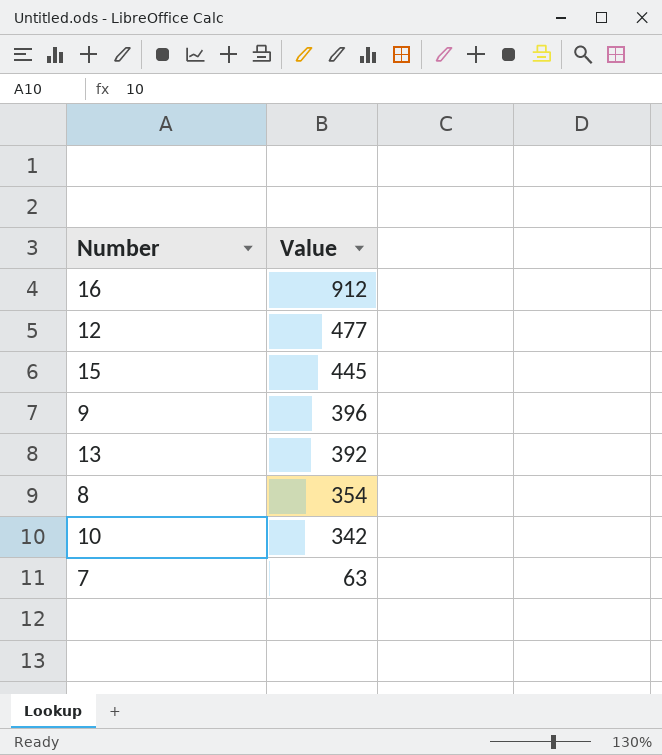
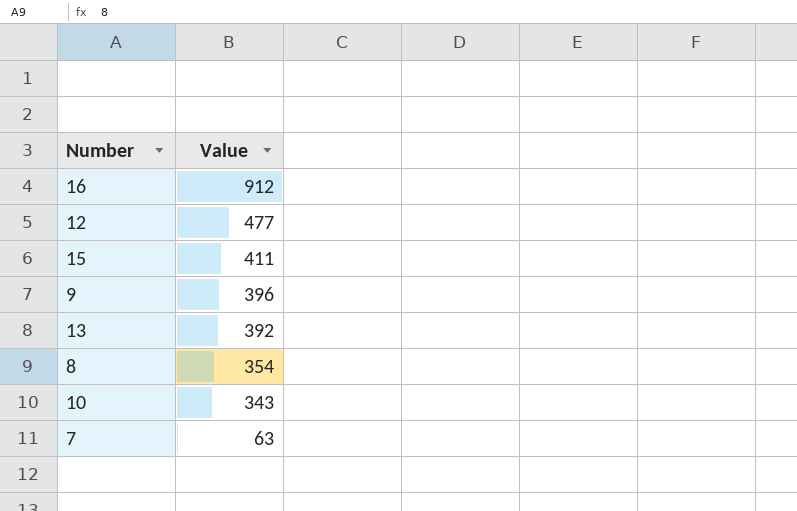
15 | Value: 445 -> 411
10 | Value: 342 -> 343

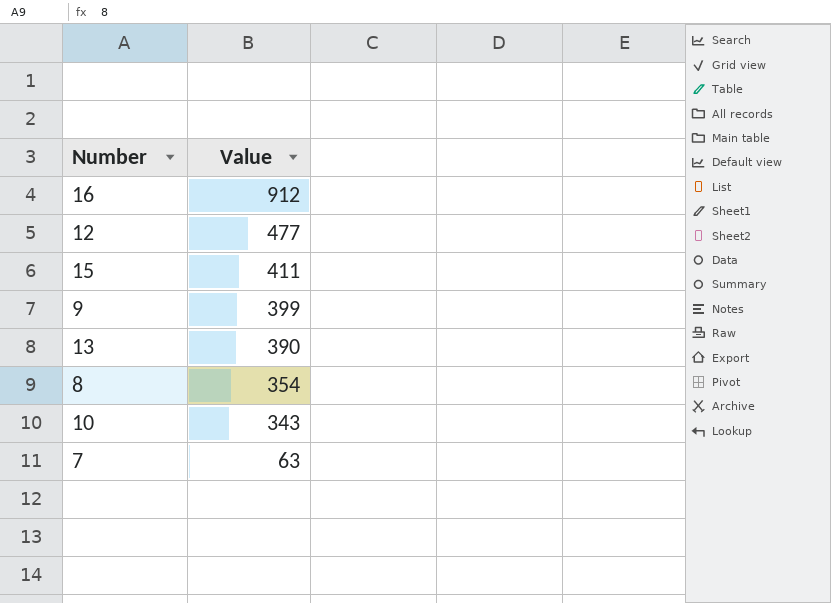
9 | Value: 396 -> 399
13 | Value: 392 -> 390

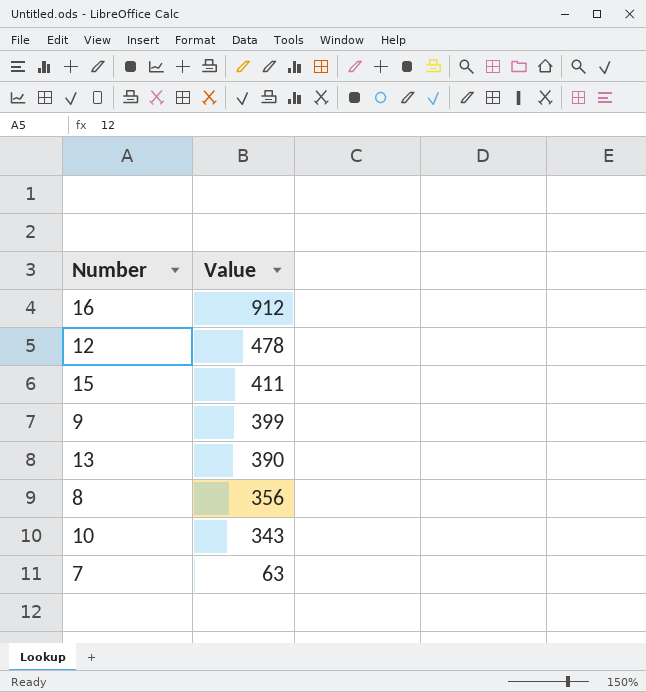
12 | Value: 477 -> 478
8 | Value: 354 -> 356

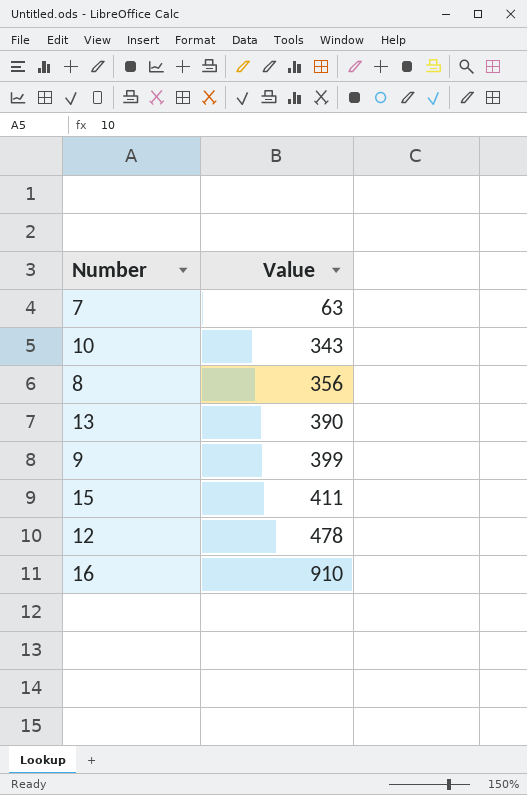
row order: Value descending -> Value ascending
16 | Value: 912 -> 910

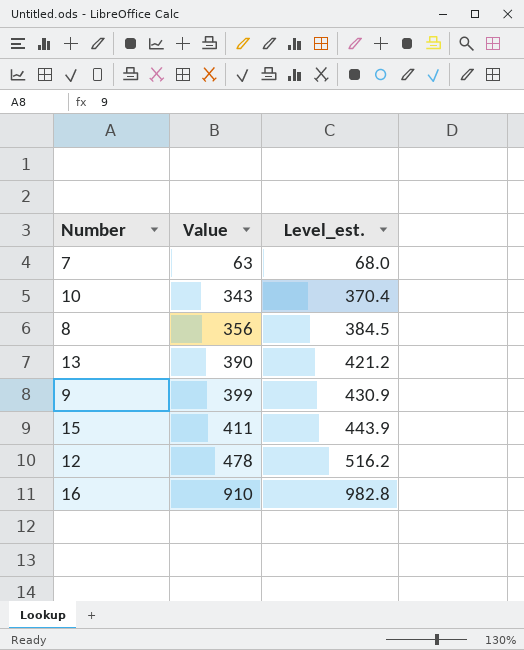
column Level_est. | formula: none -> [Value] * 1.08

